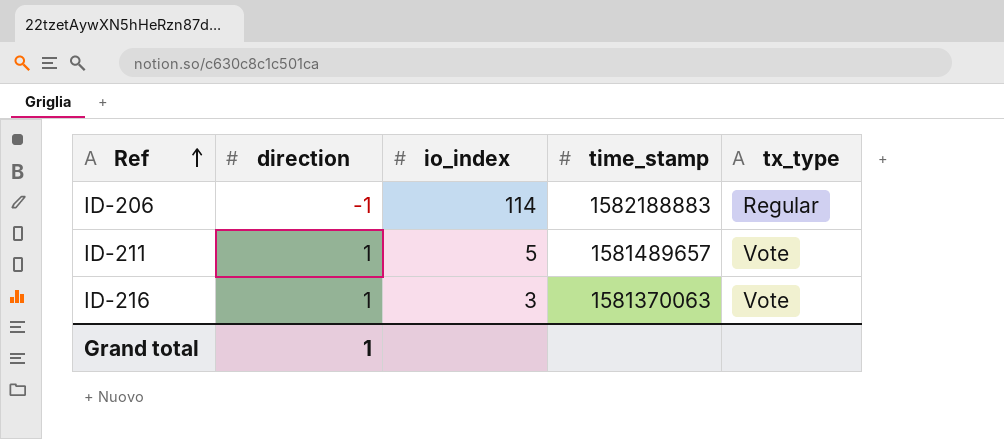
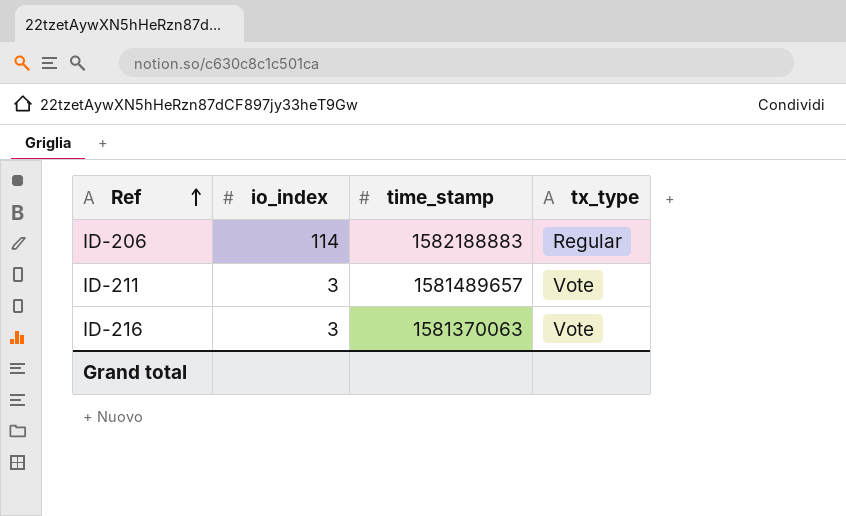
column direction | position: 2 -> none
ID-211 | io_index: 5 -> 3

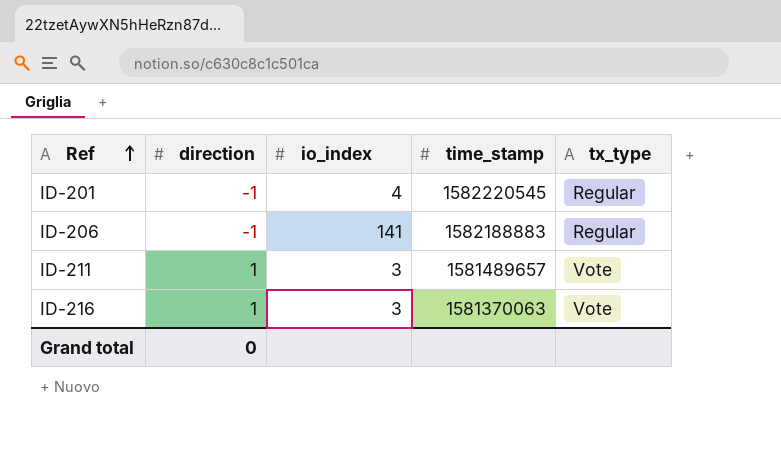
column direction | position: none -> 2
row ID-201: none -> -1 | 4 | 1582220545 | Regular
ID-206 | io_index: 114 -> 141

